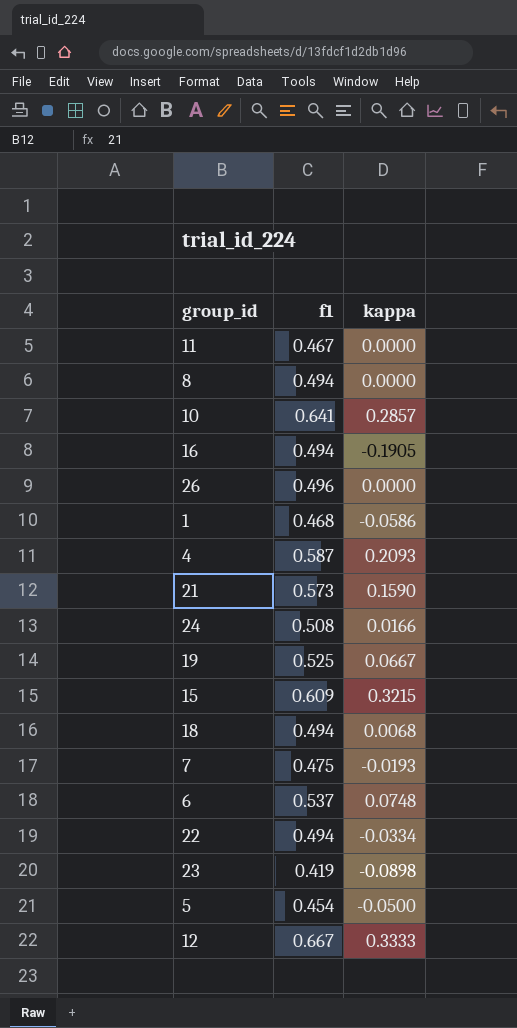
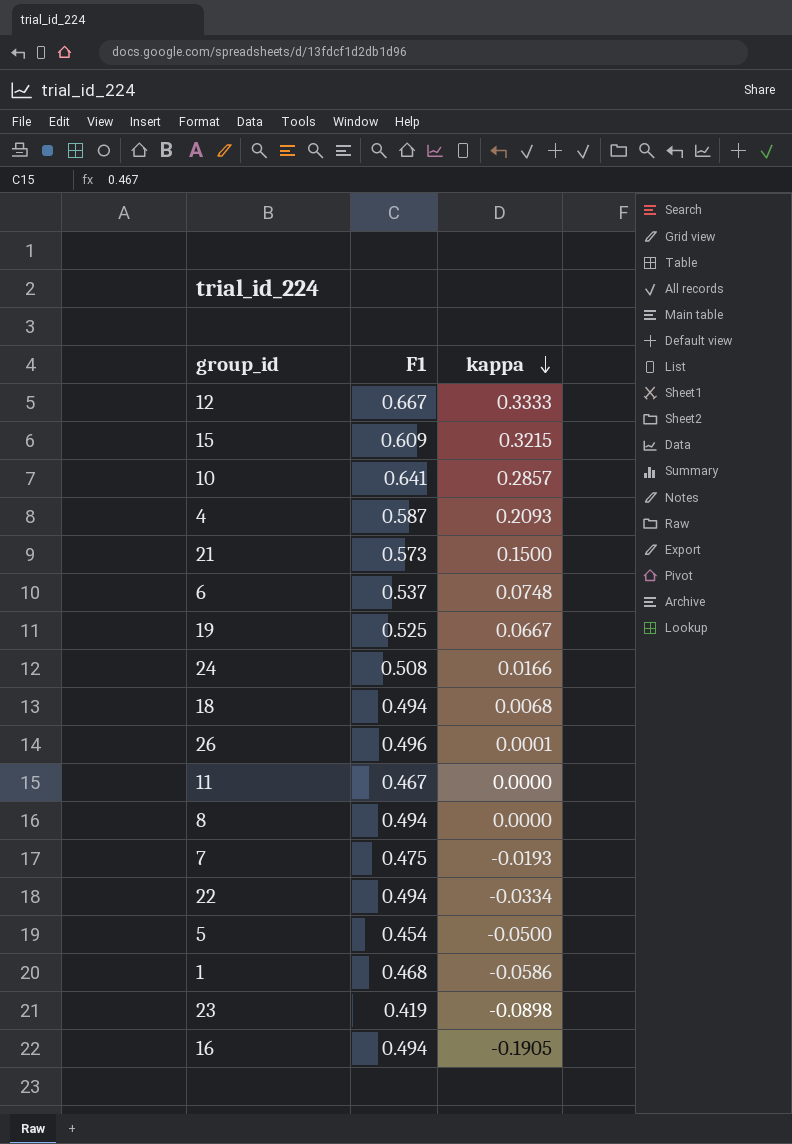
row order: none -> kappa descending
column name: f1 -> F1
21 | kappa: 0.1590 -> 0.1500
26 | kappa: 0.0000 -> 0.0001

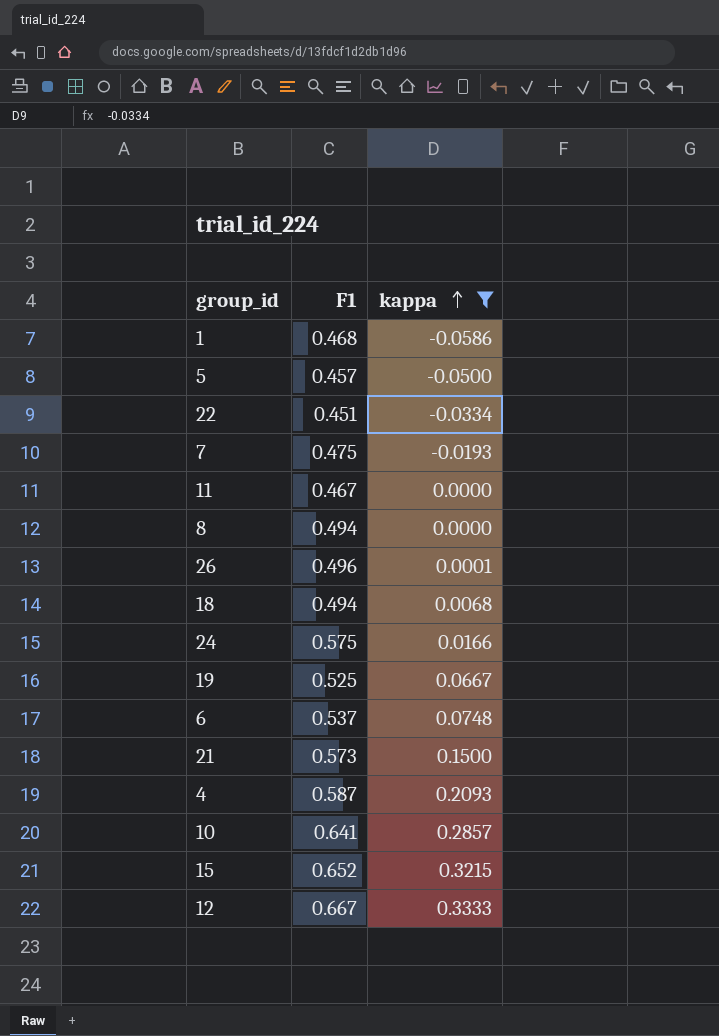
filter: none -> kappa >= -0.0586
row order: kappa descending -> kappa ascending
5 | F1: 0.454 -> 0.457
22 | F1: 0.494 -> 0.451
24 | F1: 0.508 -> 0.575
15 | F1: 0.609 -> 0.652

